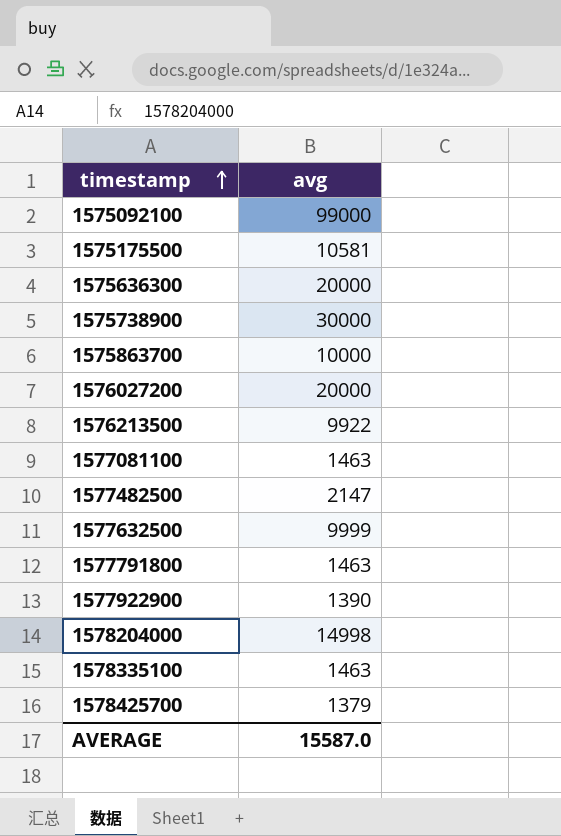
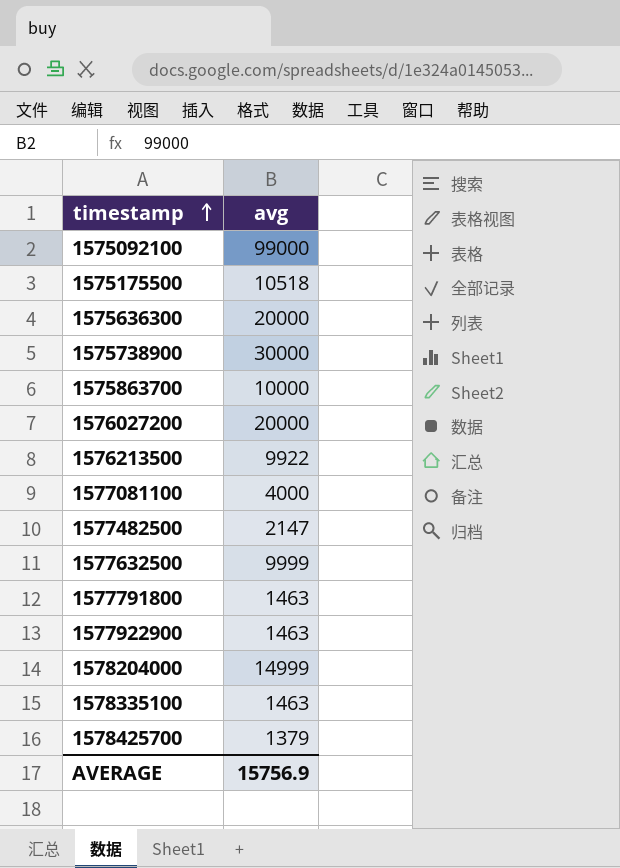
1575175500 | avg: 10581 -> 10518
1577081100 | avg: 1463 -> 4000
1577922900 | avg: 1390 -> 1463
1578204000 | avg: 14998 -> 14999
AVERAGE | avg: 15587.0 -> 15756.9

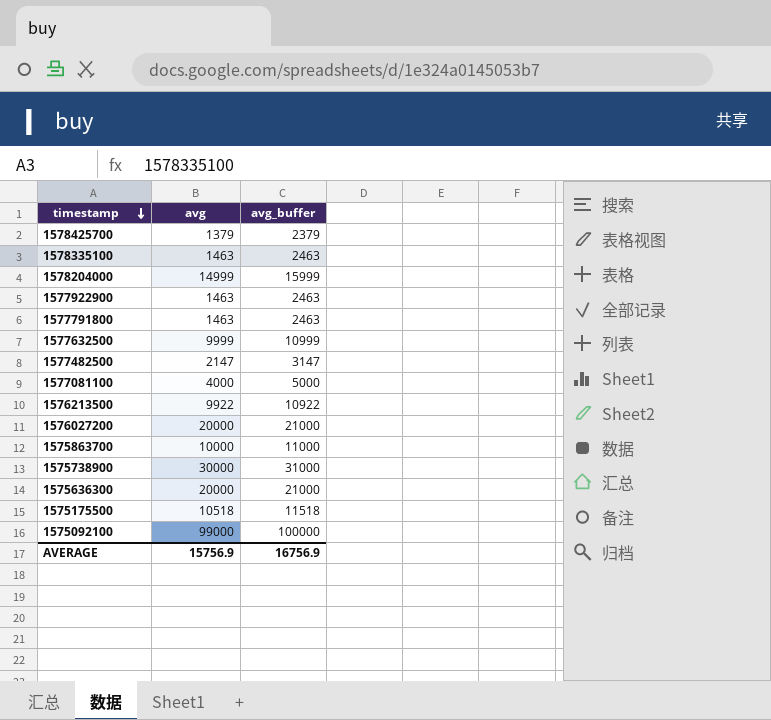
row order: timestamp ascending -> timestamp descending
column avg_buffer | formula: none -> [avg] + 1000

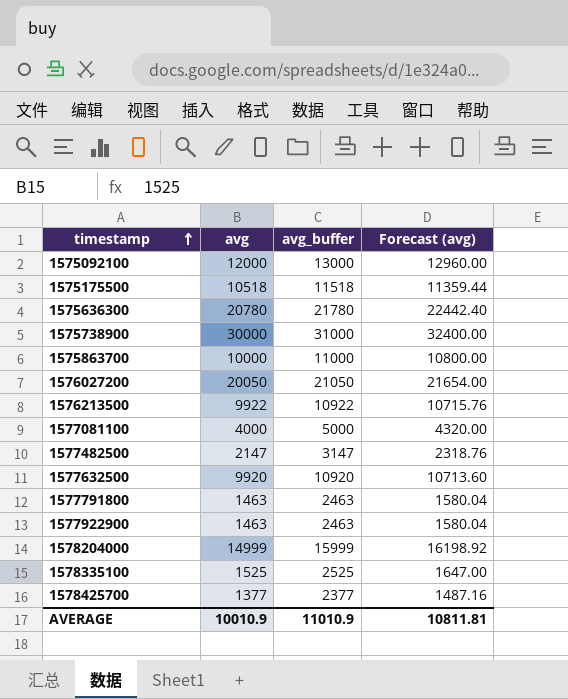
row order: timestamp descending -> timestamp ascending
column Forecast (avg) | formula: none -> [avg] * 1.08
1575092100 | avg: 99000 -> 12000
1575092100 | avg_buffer: 100000 -> 13000
1575636300 | avg: 20000 -> 20780
1575636300 | avg_buffer: 21000 -> 21780
1576027200 | avg: 20000 -> 20050
1576027200 | avg_buffer: 21000 -> 21050
1577632500 | avg: 9999 -> 9920
1577632500 | avg_buffer: 10999 -> 10920
1578335100 | avg: 1463 -> 1525
1578335100 | avg_buffer: 2463 -> 2525
1578425700 | avg: 1379 -> 1377
1578425700 | avg_buffer: 2379 -> 2377
AVERAGE | avg: 15756.9 -> 10010.9
AVERAGE | avg_buffer: 16756.9 -> 11010.9

